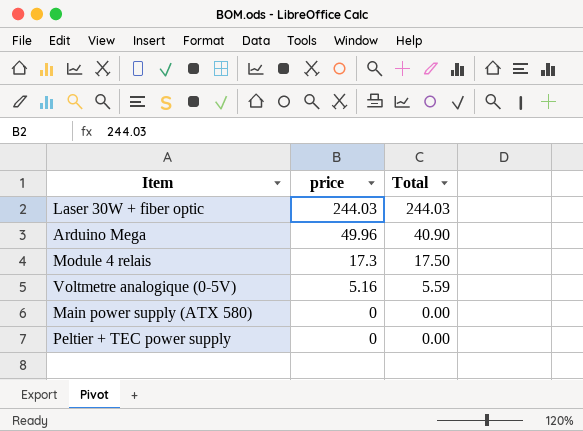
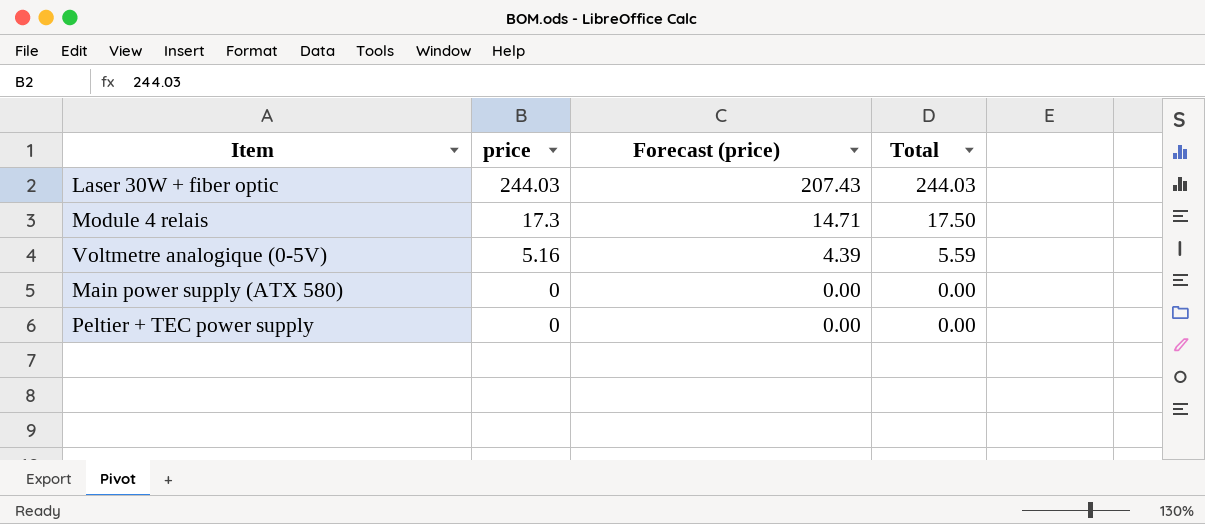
column Forecast (price) | formula: none -> [price] * 0.85
row Arduino Mega: 49.96 | 40.90 -> none

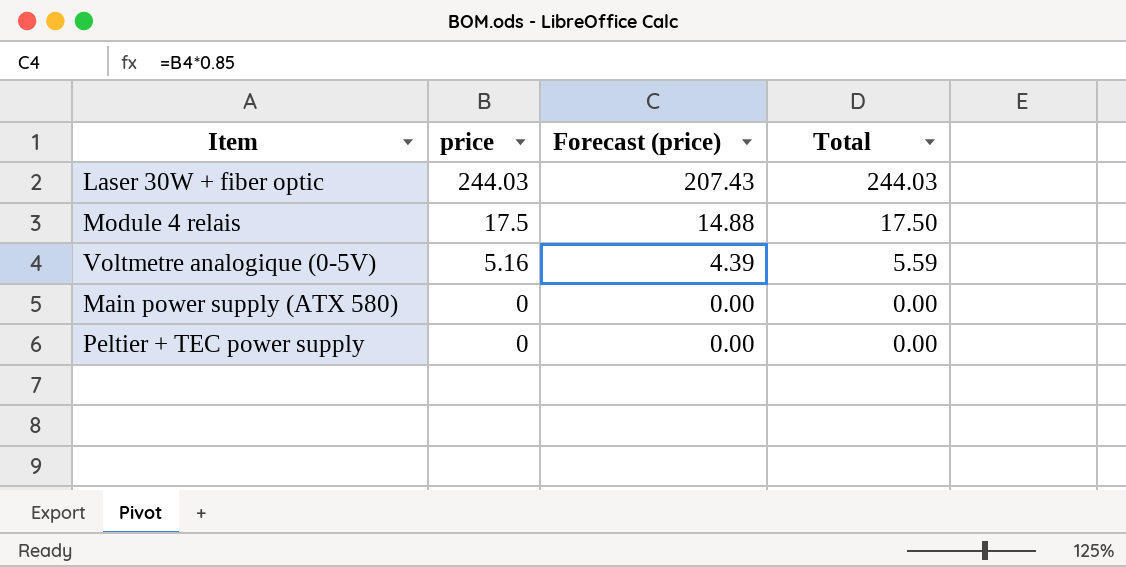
Module 4 relais | price: 17.3 -> 17.5
Module 4 relais | Forecast (price): 14.71 -> 14.88

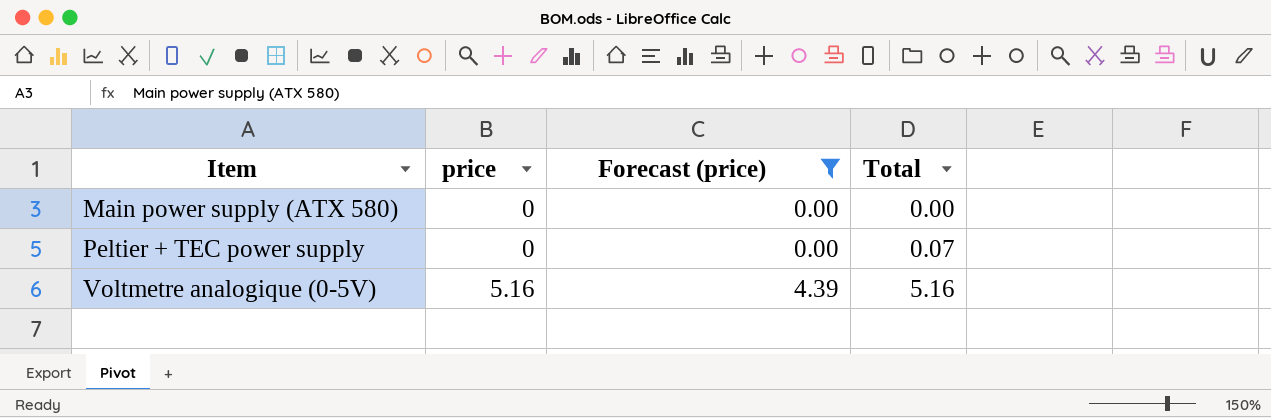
filter: none -> Forecast (price) <= 4.39
row order: price descending -> Item ascending
Peltier + TEC power supply | Total: 0.00 -> 0.07
Voltmetre analogique (0-5V) | Total: 5.59 -> 5.16

